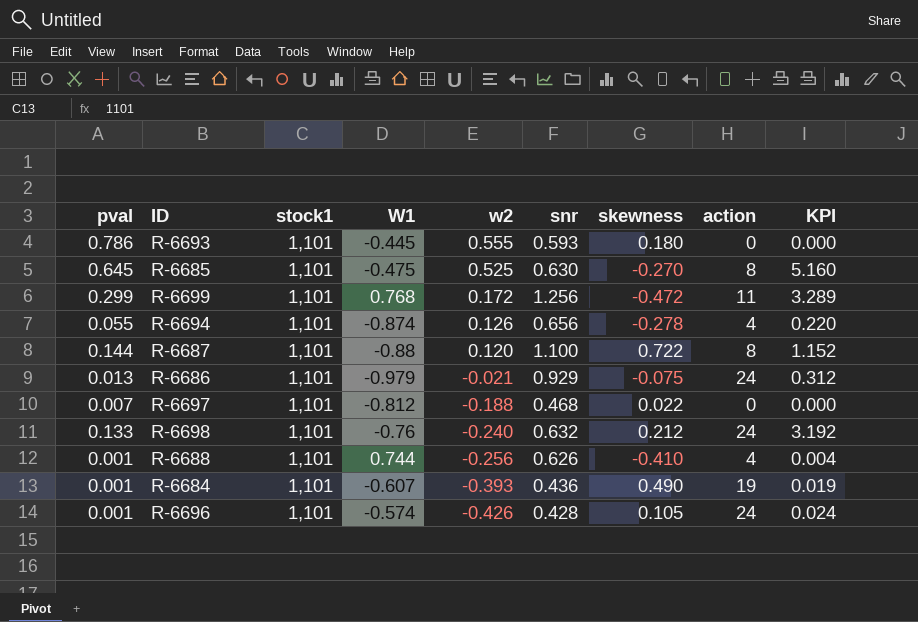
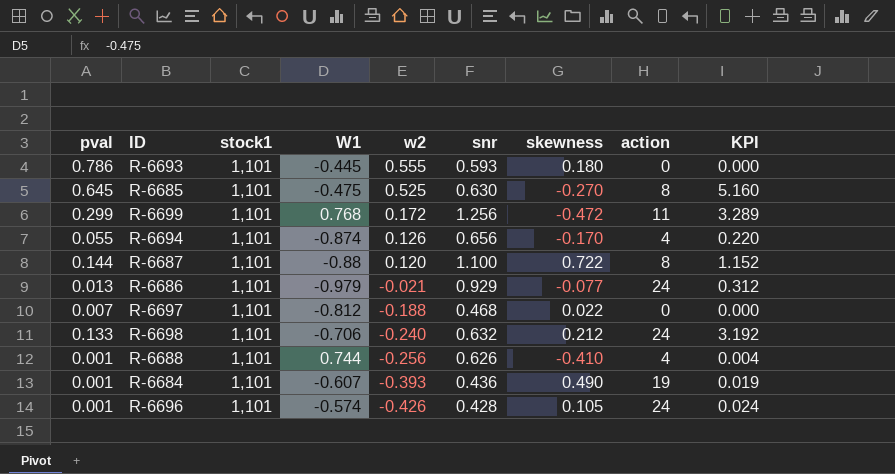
R-6694 | skewness: -0.278 -> -0.170
R-6686 | skewness: -0.075 -> -0.077
R-6698 | W1: -0.76 -> -0.706

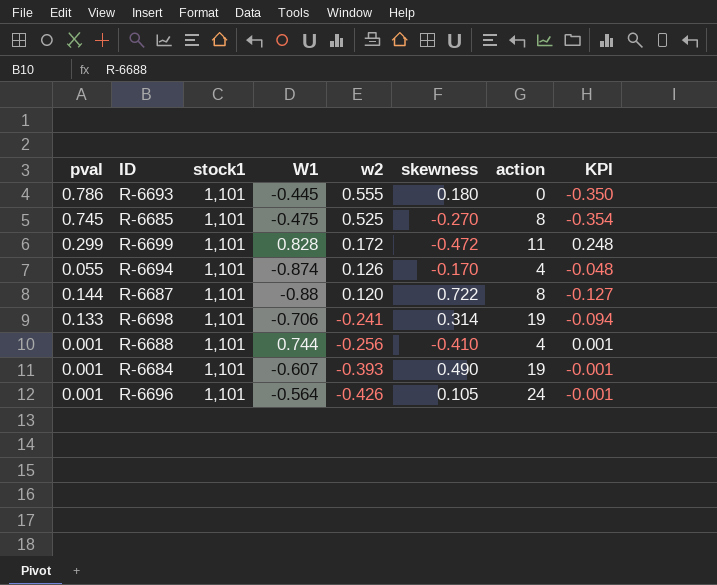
column snr | position: 6 -> none
column KPI | formula: [pval] * [action] -> [pval] * [W1]
row R-6686: 0.013 | 1,101 | -0.979 | -0.021 | 0.929 | -0.077 | 24 | 0.312 -> none
row R-6697: 0.007 | 1,101 | -0.812 | -0.188 | 0.468 | 0.022 | 0 | 0.000 -> none
R-6685 | pval: 0.645 -> 0.745
R-6699 | W1: 0.768 -> 0.828
R-6698 | w2: -0.240 -> -0.241
R-6698 | skewness: 0.212 -> 0.314
R-6698 | action: 24 -> 19
R-6696 | W1: -0.574 -> -0.564

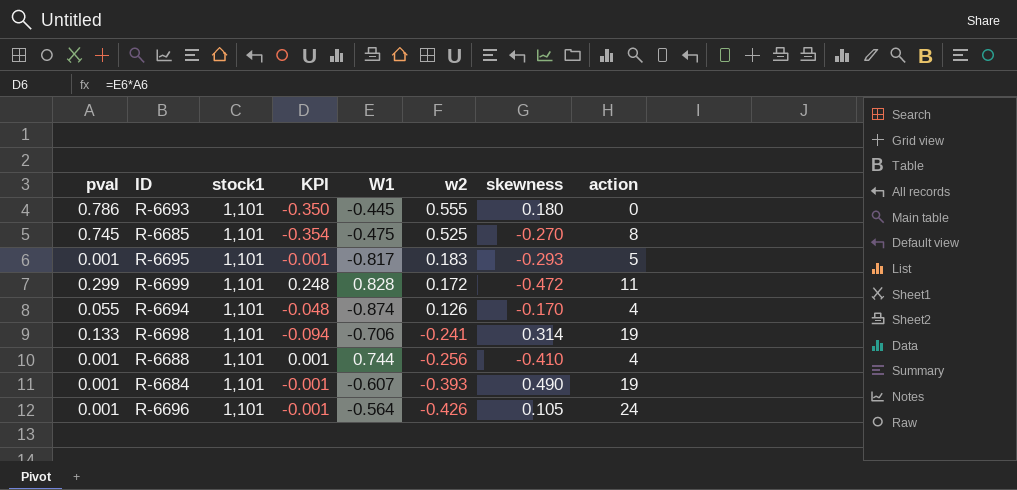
column KPI | position: 8 -> 4
row R-6687: 0.144 | 1,101 | -0.88 | 0.120 | 0.722 | 8 | -0.127 -> none
row R-6695: none -> 0.001 | 1,101 | -0.001 | -0.817 | 0.183 | -0.293 | 5

